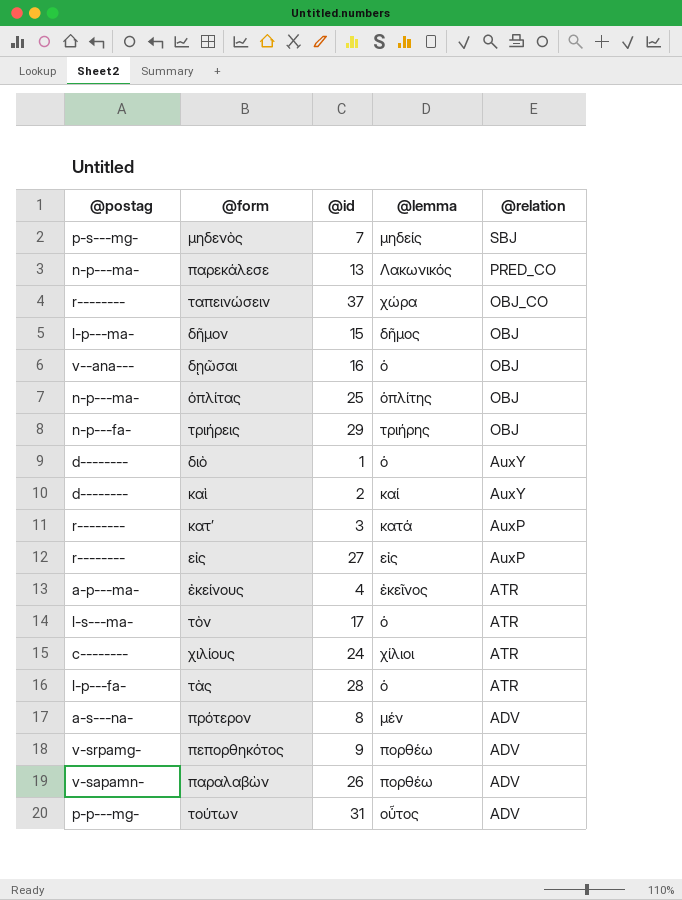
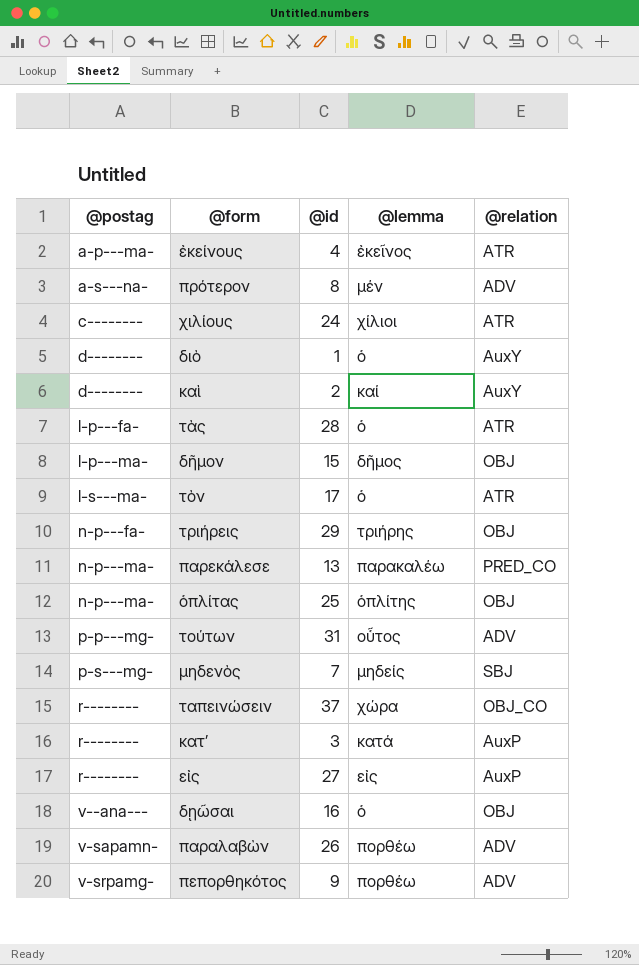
row order: @relation descending -> @postag ascending
παρεκάλεσε | @lemma: Λακωνικός -> παρακαλέω

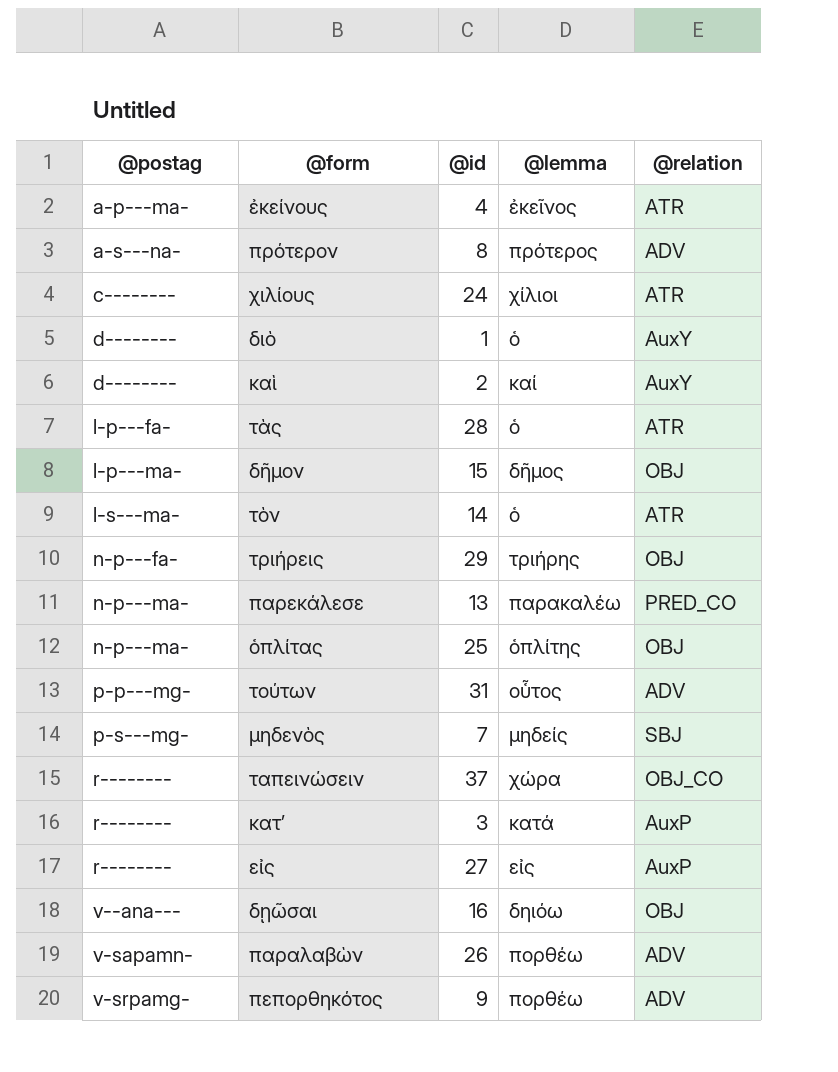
πρότερον | @lemma: μέν -> πρότερος
τὸν | @id: 17 -> 14
δῃῶσαι | @lemma: ὁ -> δηιόω

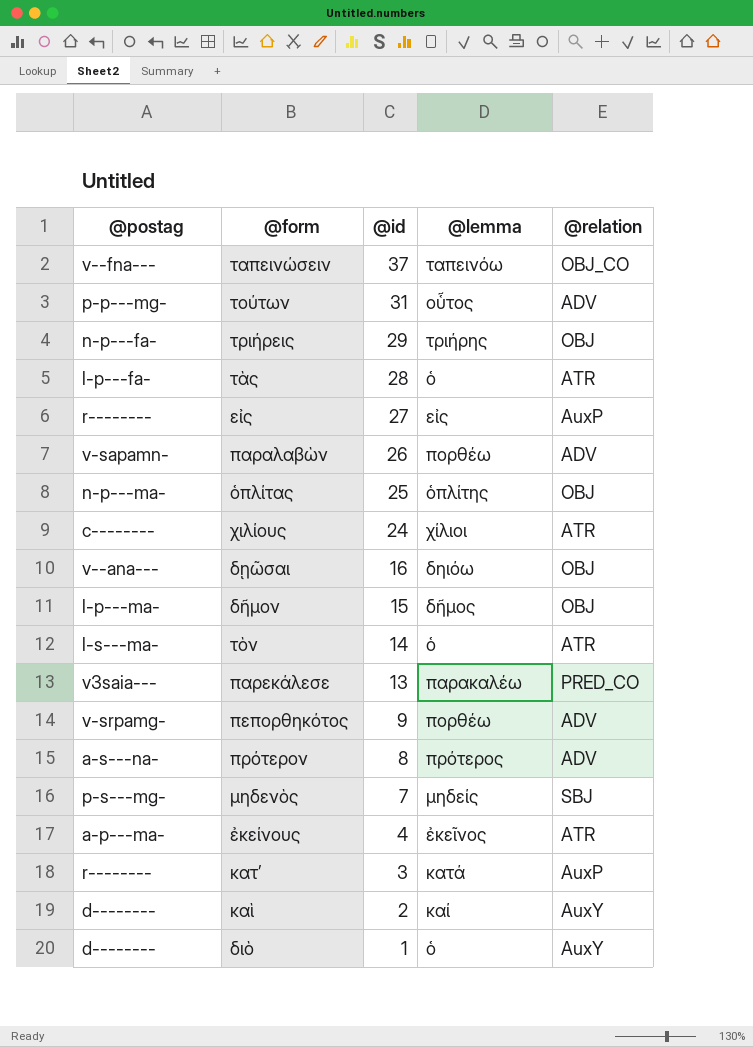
row order: @postag ascending -> @id descending
ταπεινώσειν | @postag: r-------- -> v--fna---
ταπεινώσειν | @lemma: χώρα -> ταπεινόω
παρεκάλεσε | @postag: n-p---ma- -> v3saia---

